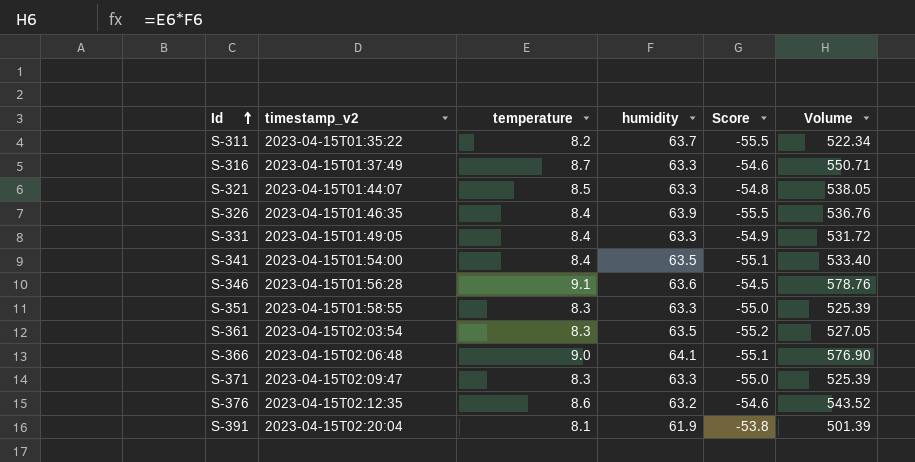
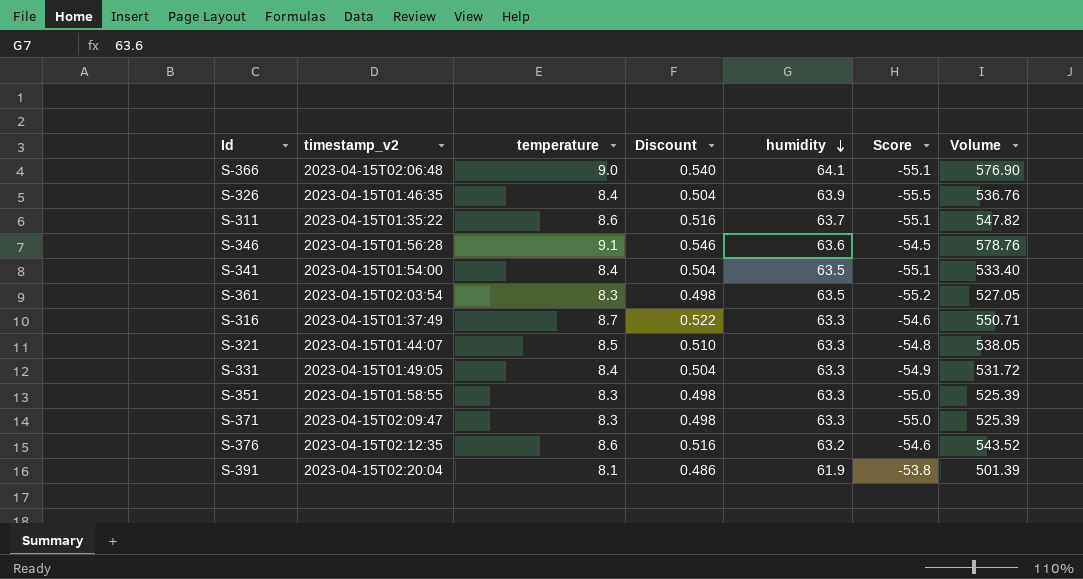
row order: Id ascending -> humidity descending
column Discount | formula: none -> [temperature] * 0.06
S-311 | temperature: 8.2 -> 8.6
S-311 | Score: -55.5 -> -55.1
S-311 | Volume: 522.34 -> 547.82

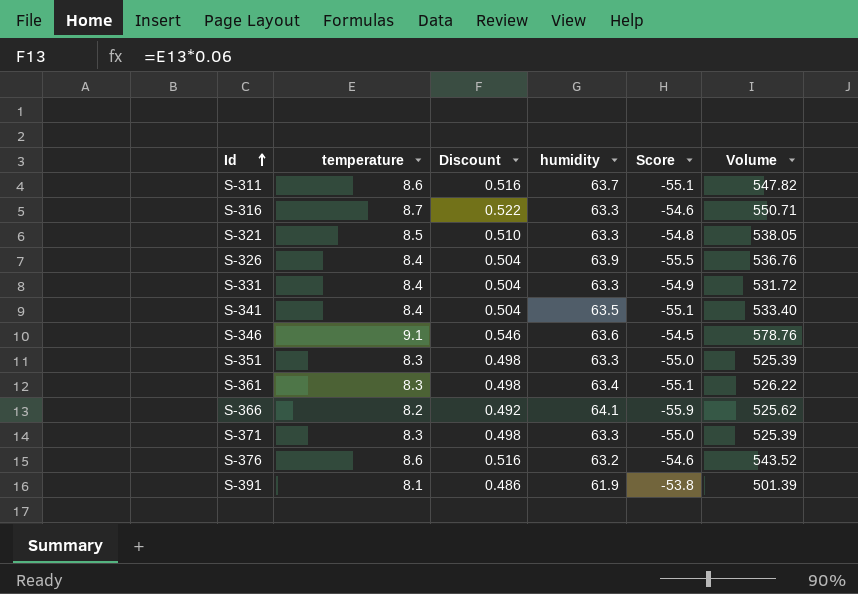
row order: humidity descending -> Id ascending
column timestamp_v2 | position: 2 -> none
S-361 | humidity: 63.5 -> 63.4
S-361 | Score: -55.2 -> -55.1
S-361 | Volume: 527.05 -> 526.22
S-366 | temperature: 9.0 -> 8.2
S-366 | Discount: 0.540 -> 0.492
S-366 | Score: -55.1 -> -55.9
S-366 | Volume: 576.90 -> 525.62

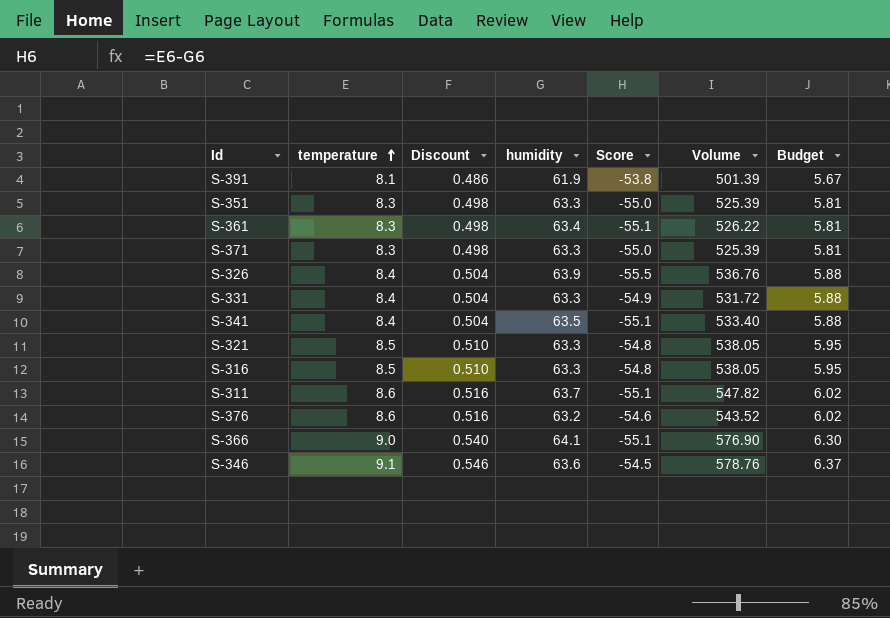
row order: Id ascending -> temperature ascending
column Budget | formula: none -> [temperature] * 0.7
S-316 | temperature: 8.7 -> 8.5
S-316 | Discount: 0.522 -> 0.510
S-316 | Score: -54.6 -> -54.8
S-316 | Volume: 550.71 -> 538.05
S-366 | temperature: 8.2 -> 9.0
S-366 | Discount: 0.492 -> 0.540
S-366 | Score: -55.9 -> -55.1
S-366 | Volume: 525.62 -> 576.90

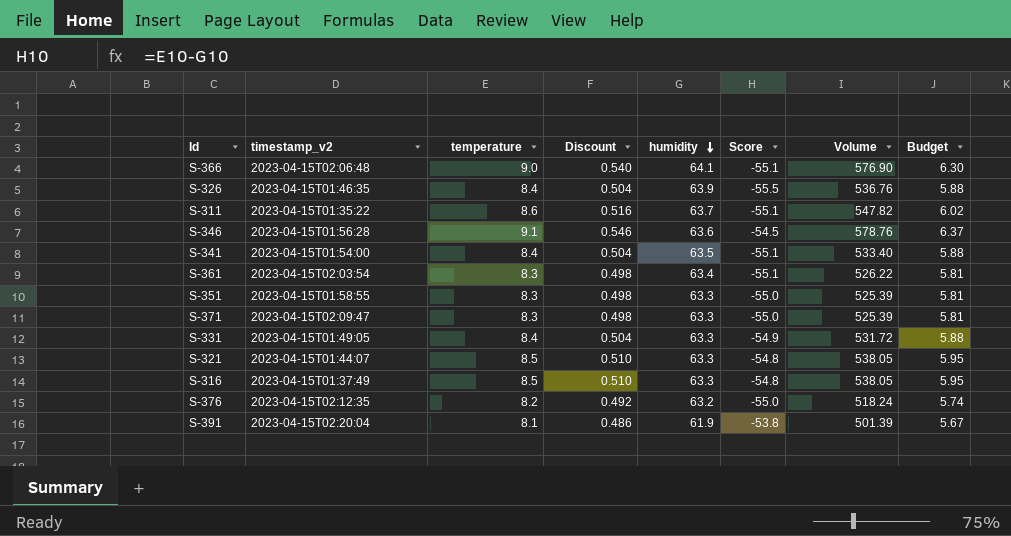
row order: temperature ascending -> humidity descending
column timestamp_v2 | position: none -> 2
S-376 | temperature: 8.6 -> 8.2
S-376 | Discount: 0.516 -> 0.492
S-376 | Score: -54.6 -> -55.0
S-376 | Volume: 543.52 -> 518.24
S-376 | Budget: 6.02 -> 5.74

